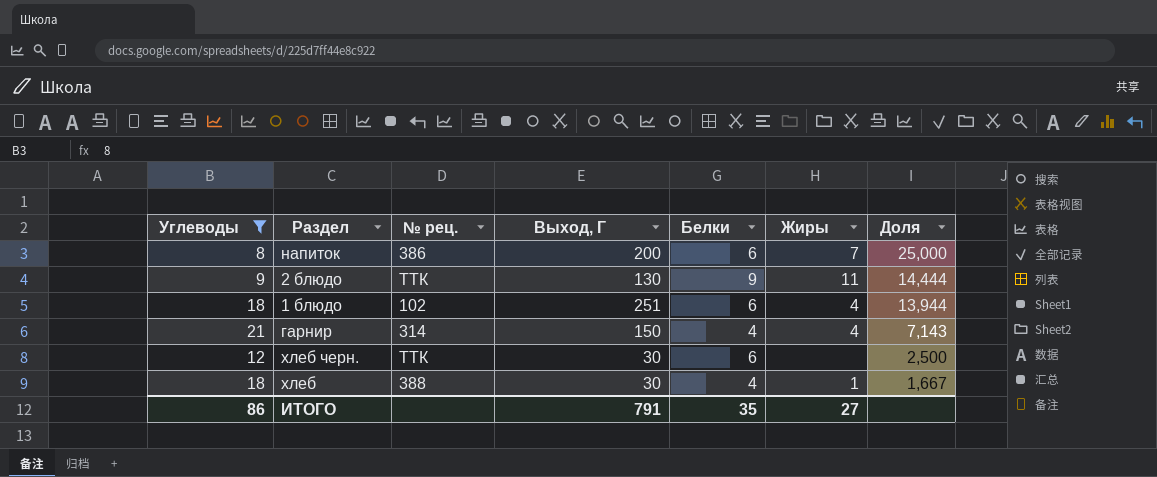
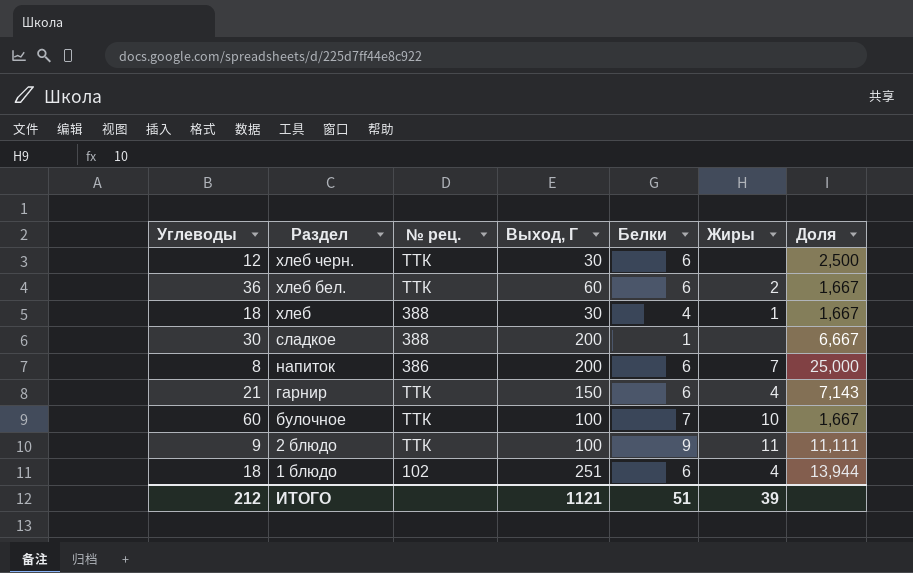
filter: Углеводы <= 21 -> none
row order: Доля descending -> Раздел descending
гарнир | № рец.: 314 -> ТТК
гарнир | Белки: 4 -> 6
2 блюдо | Выход, Г: 130 -> 100
2 блюдо | Доля: 14,444 -> 11,111
ИТОГО | Углеводы: 86 -> 212
ИТОГО | Выход, Г: 791 -> 1121
ИТОГО | Белки: 35 -> 51
ИТОГО | Жиры: 27 -> 39

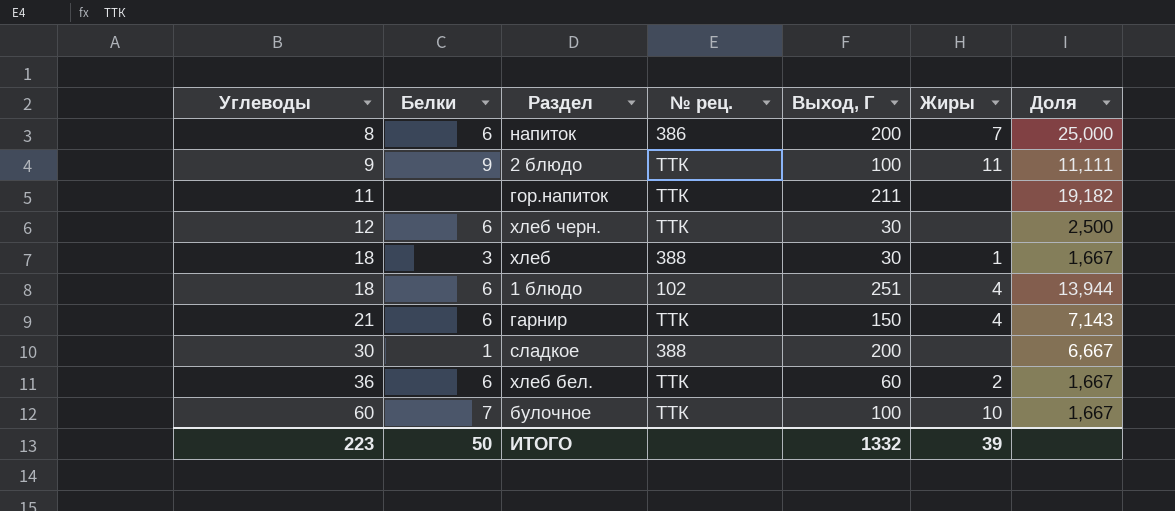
row order: Раздел descending -> Углеводы ascending
column Белки | position: 5 -> 2
row гор.напиток: none -> 11 | none | ТТК | 211 | none | 19,182
хлеб | Белки: 4 -> 3
ИТОГО | Углеводы: 212 -> 223
ИТОГО | Белки: 51 -> 50
ИТОГО | Выход, Г: 1121 -> 1332

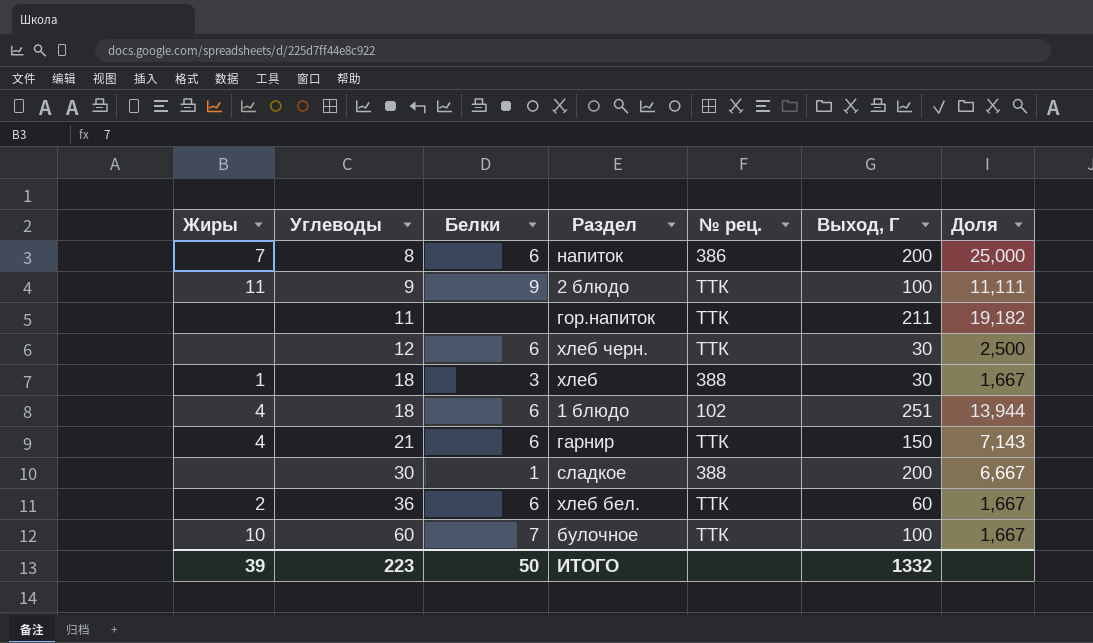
column Жиры | position: 6 -> 1

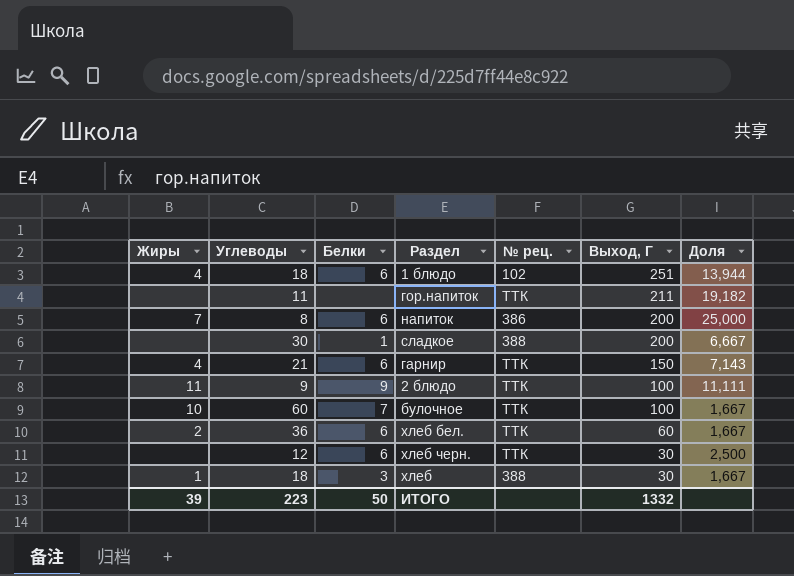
row order: Углеводы ascending -> Выход, Г descending

